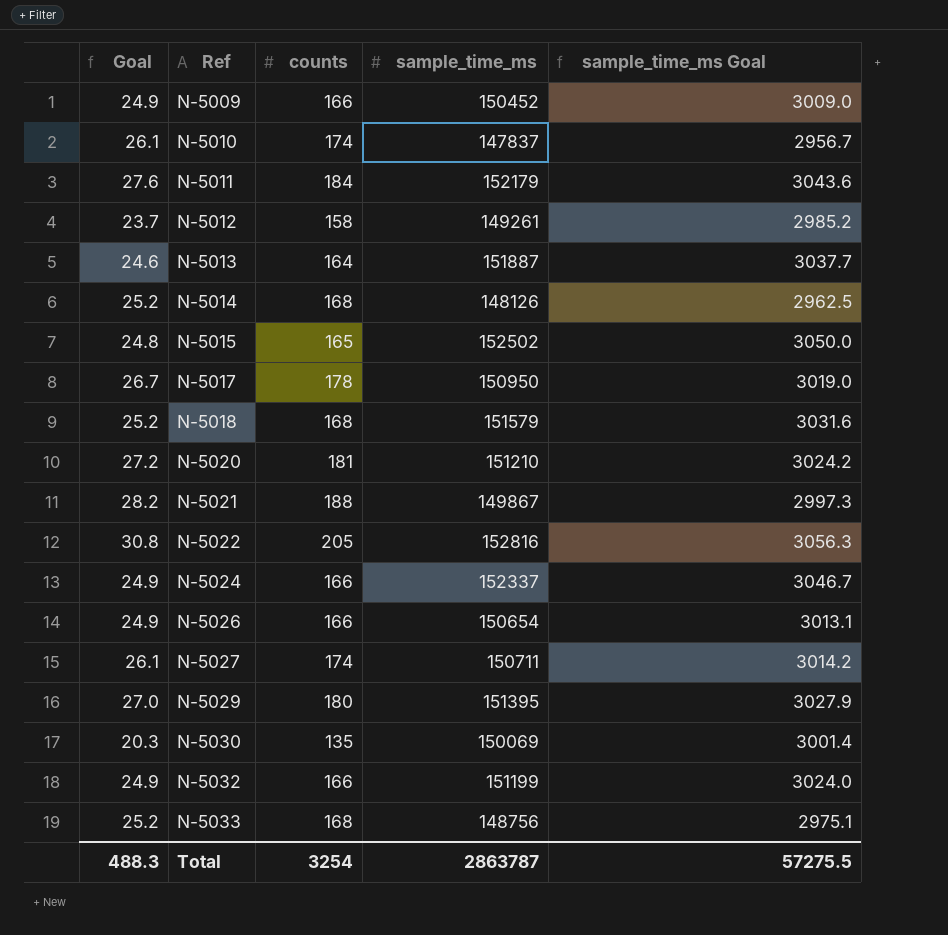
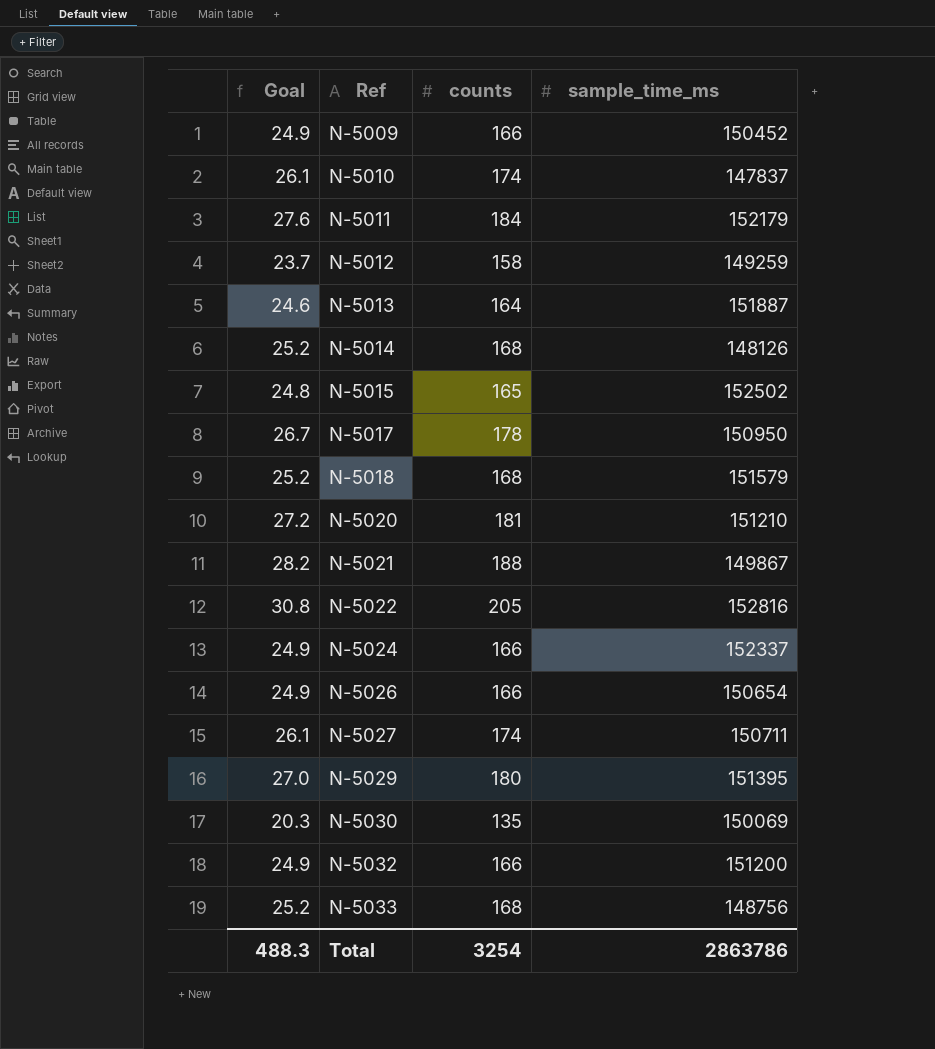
column sample_time_ms Goal | formula: [sample_time_ms] * 0.02 -> none
N-5012 | sample_time_ms: 149261 -> 149259
N-5032 | sample_time_ms: 151199 -> 151200
Total | sample_time_ms: 2863787 -> 2863786

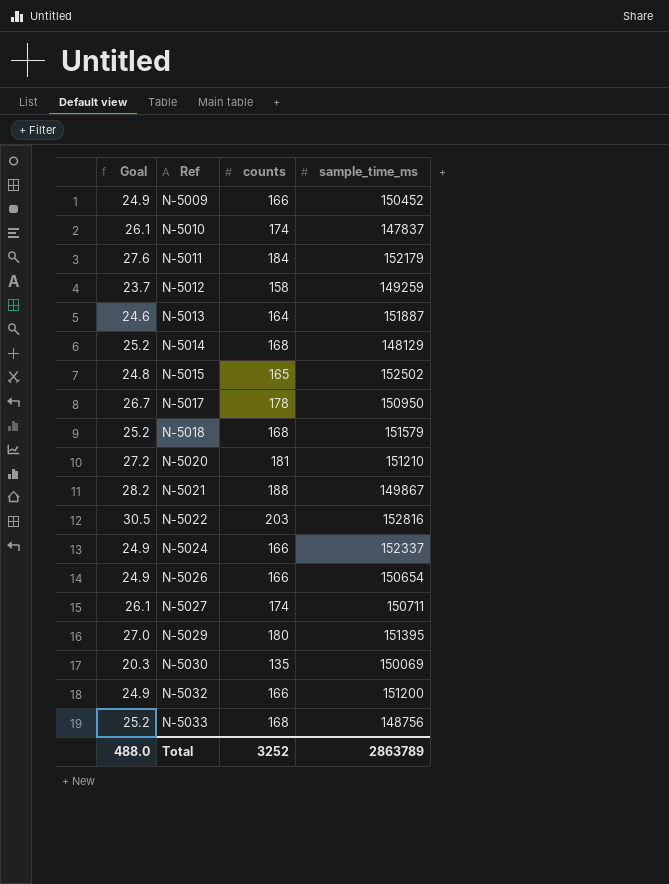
N-5014 | sample_time_ms: 148126 -> 148129
N-5022 | Goal: 30.8 -> 30.5
N-5022 | counts: 205 -> 203
Total | Goal: 488.3 -> 488.0
Total | counts: 3254 -> 3252
Total | sample_time_ms: 2863786 -> 2863789

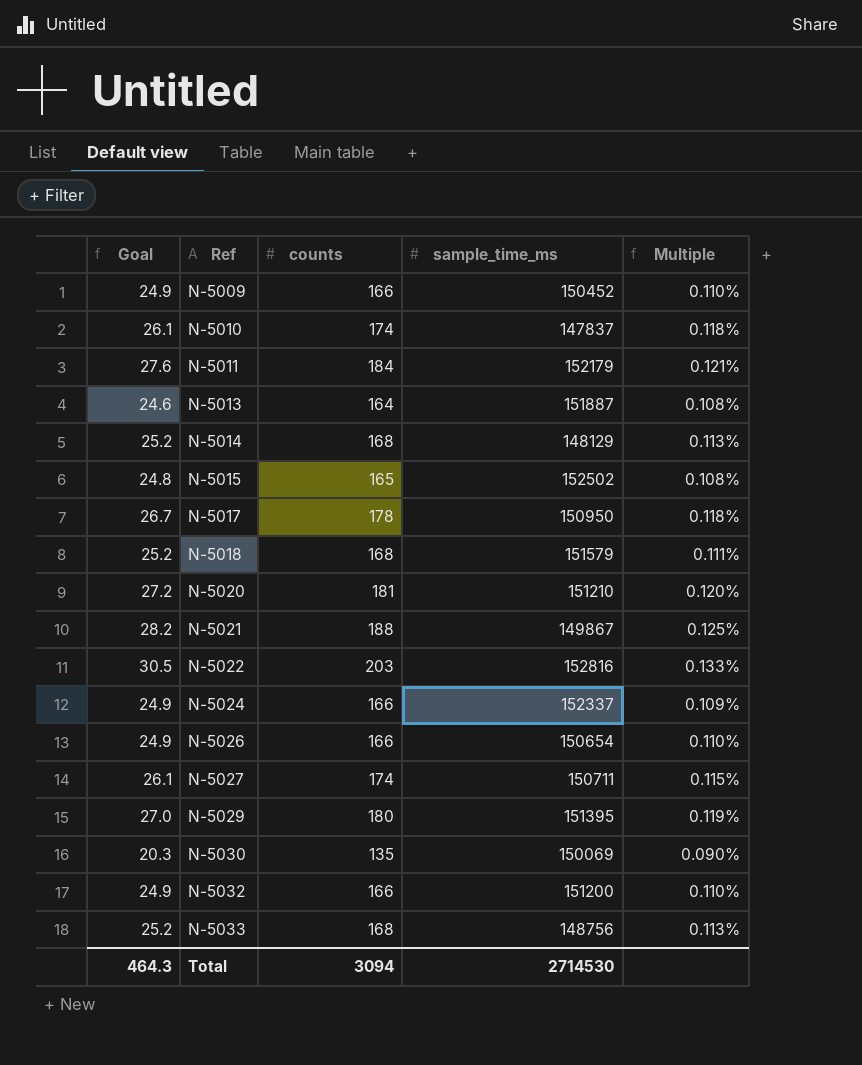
column Multiple | formula: none -> [counts] / [sample_time_ms]
row N-5012: 23.7 | 158 | 149259 -> none
Total | Goal: 488.0 -> 464.3
Total | counts: 3252 -> 3094
Total | sample_time_ms: 2863789 -> 2714530

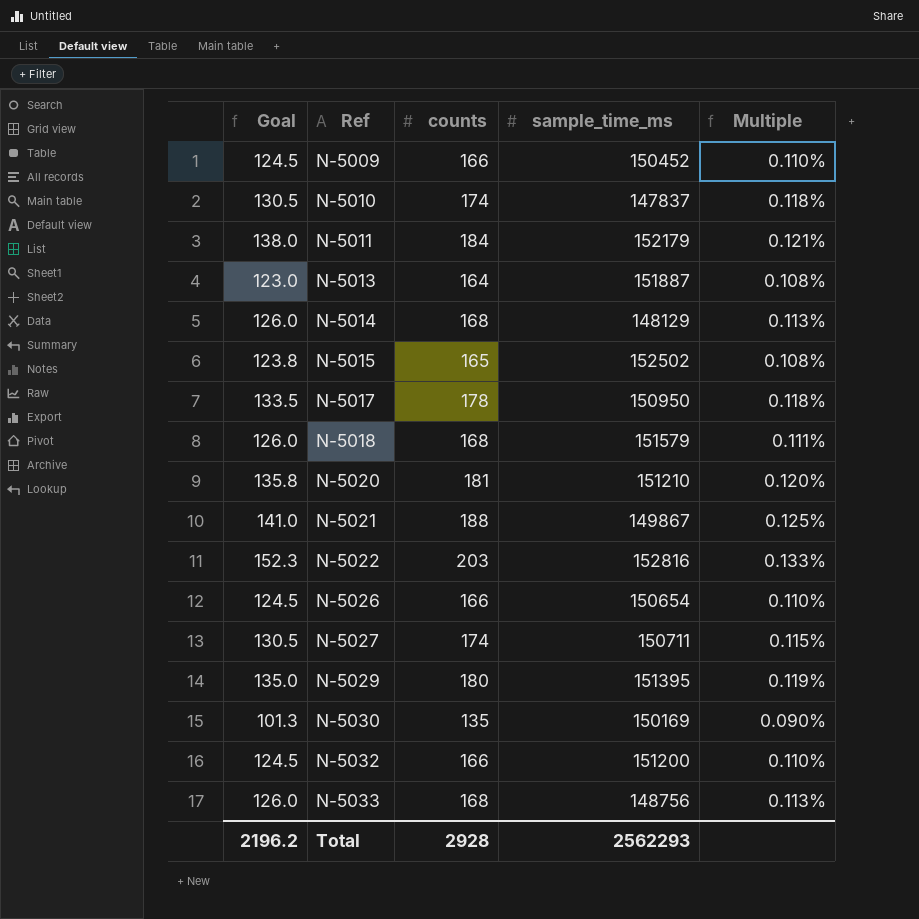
column Goal | formula: [counts] * 0.15 -> [counts] * 0.75
row N-5024: 24.9 | 166 | 152337 | 0.109% -> none
N-5030 | sample_time_ms: 150069 -> 150169
Total | Goal: 464.3 -> 2196.2
Total | counts: 3094 -> 2928
Total | sample_time_ms: 2714530 -> 2562293

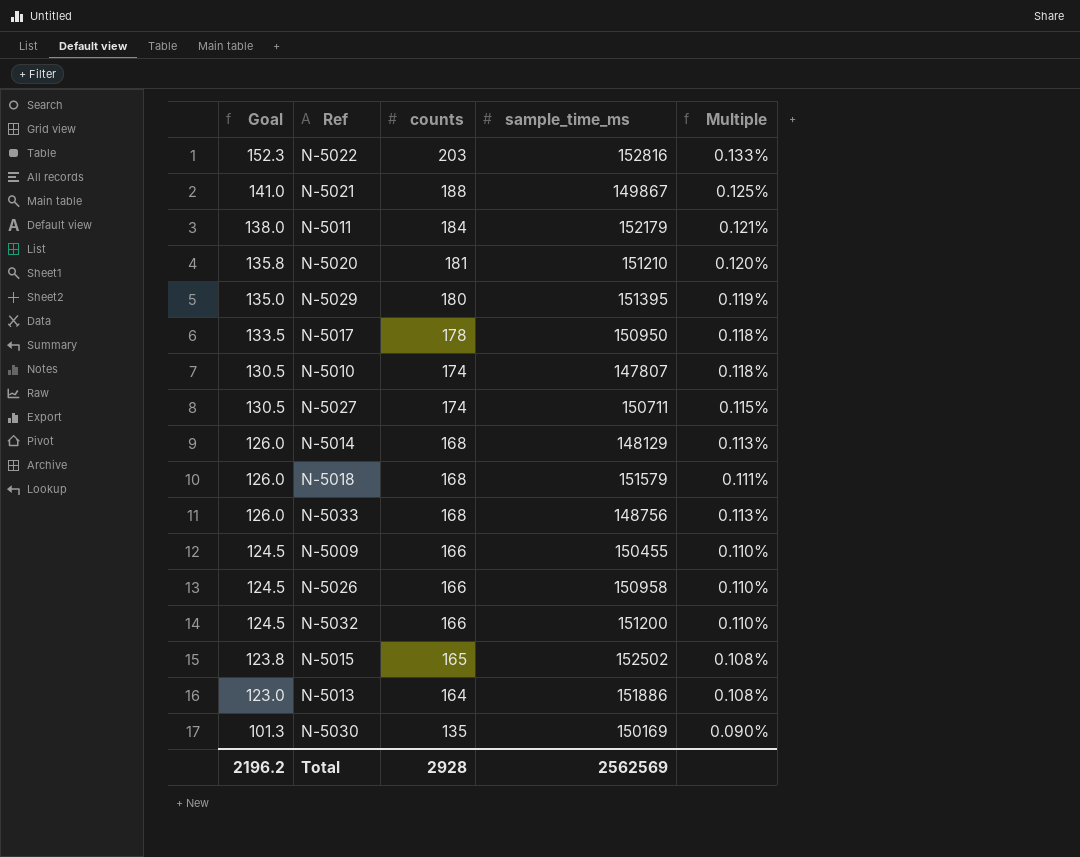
row order: Ref ascending -> Goal descending
N-5010 | sample_time_ms: 147837 -> 147807
N-5009 | sample_time_ms: 150452 -> 150455
N-5026 | sample_time_ms: 150654 -> 150958
N-5013 | sample_time_ms: 151887 -> 151886
Total | sample_time_ms: 2562293 -> 2562569

